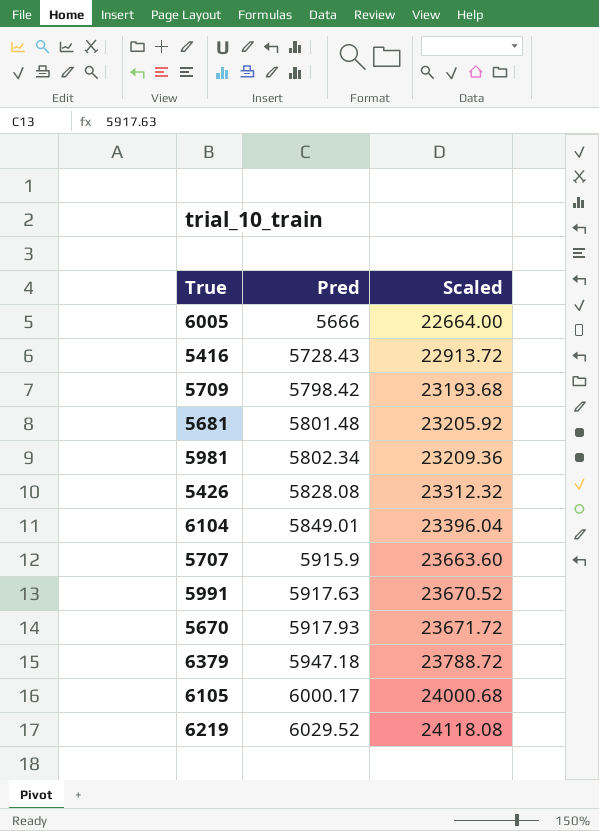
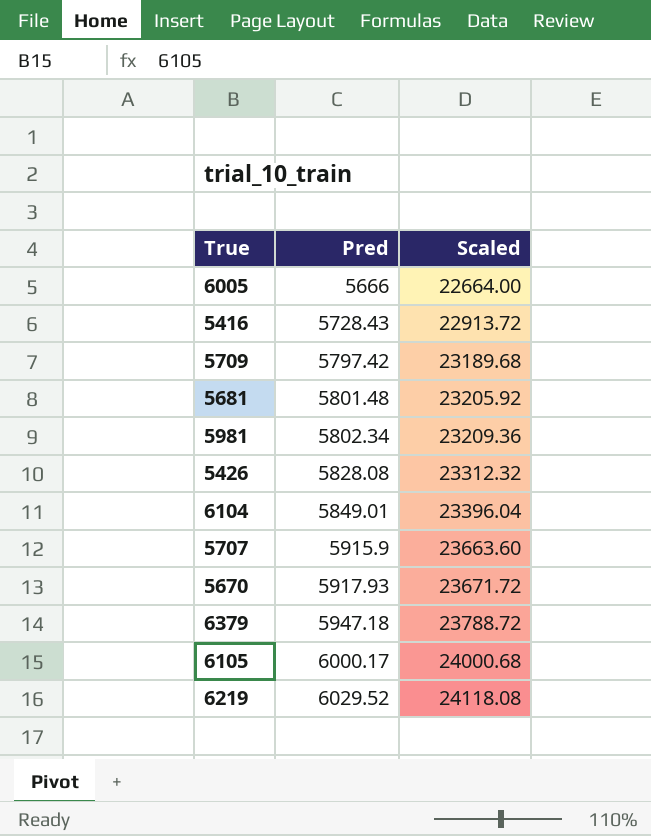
row 5991: 5917.63 | 23670.52 -> none
5709 | Pred: 5798.42 -> 5797.42
5709 | Scaled: 23193.68 -> 23189.68

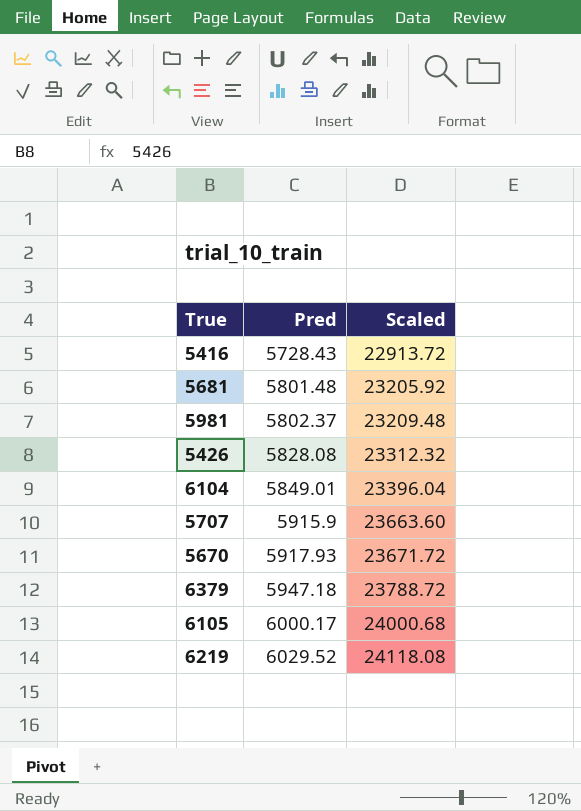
row 6005: 5666 | 22664.00 -> none
row 5709: 5797.42 | 23189.68 -> none
5981 | Pred: 5802.34 -> 5802.37
5981 | Scaled: 23209.36 -> 23209.48

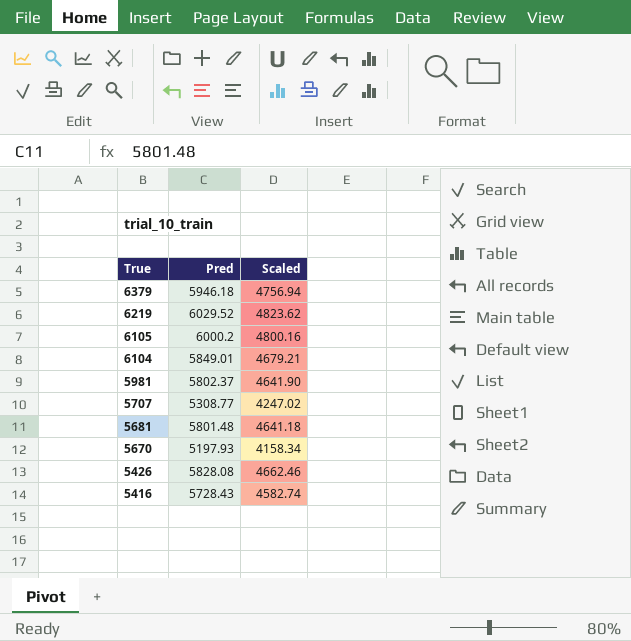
row order: Pred ascending -> True descending
column Scaled | formula: [Pred] * 4 -> [Pred] * 0.8
6379 | Pred: 5947.18 -> 5946.18
6105 | Pred: 6000.17 -> 6000.2
5707 | Pred: 5915.9 -> 5308.77
5670 | Pred: 5917.93 -> 5197.93

